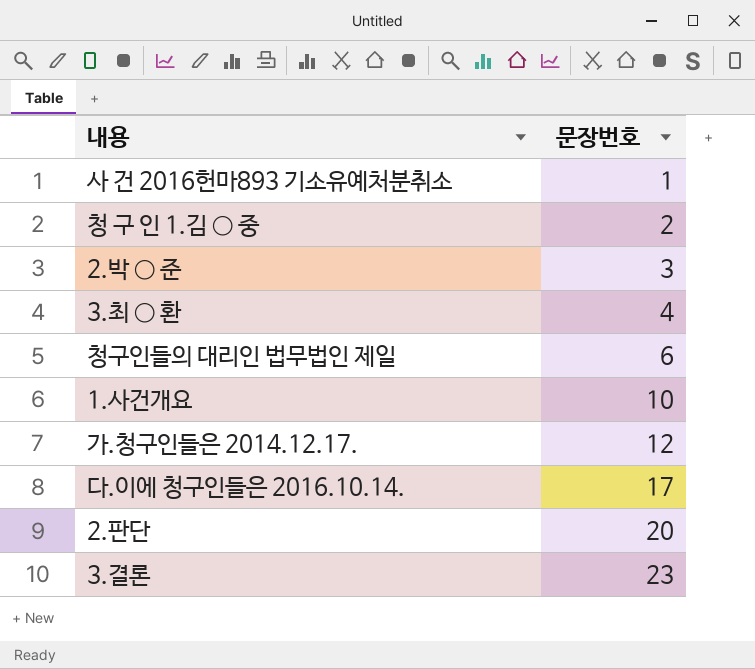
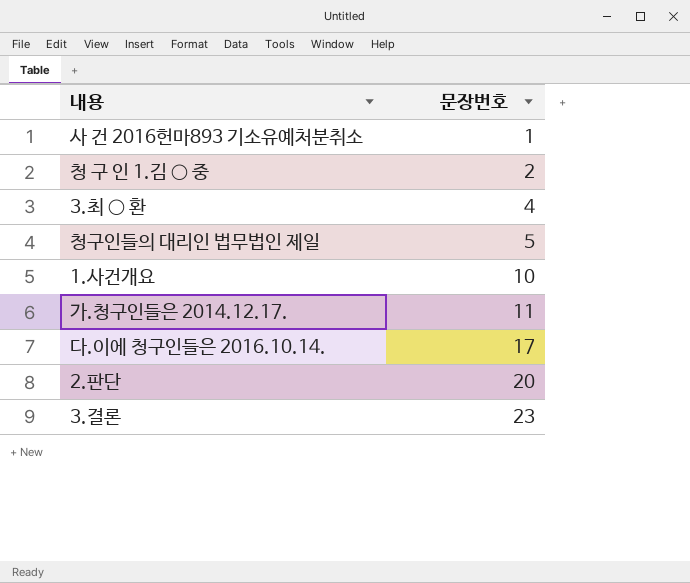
row 2.박 ○ 준: 3 -> none
청구인들의 대리인 법무법인 제일 | 문장번호: 6 -> 5
가.청구인들은 2014.12.17. | 문장번호: 12 -> 11

